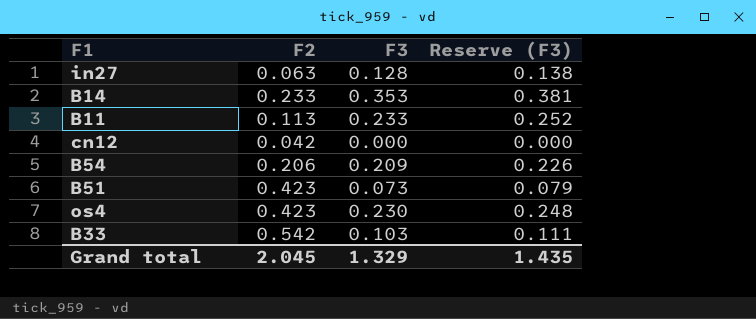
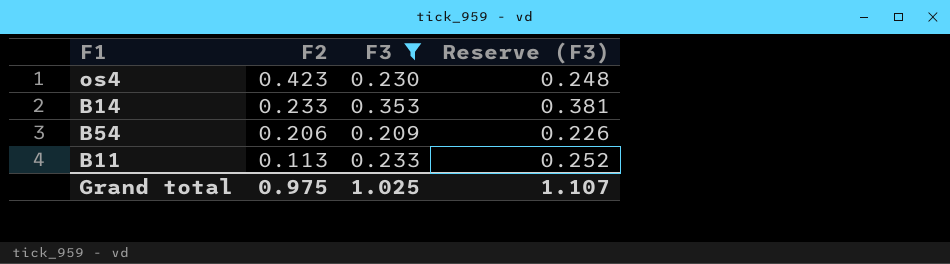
filter: none -> F3 >= 0.209
row order: none -> F2 descending
Grand total | F2: 2.045 -> 0.975
Grand total | F3: 1.329 -> 1.025
Grand total | Reserve (F3): 1.435 -> 1.107

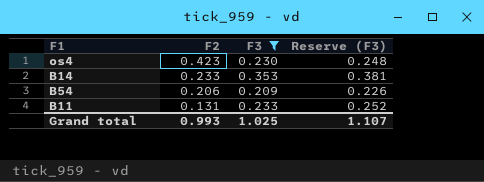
B11 | F2: 0.113 -> 0.131
Grand total | F2: 0.975 -> 0.993

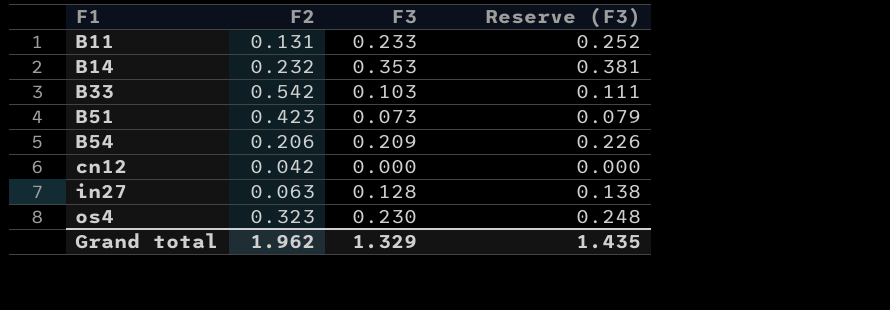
filter: F3 >= 0.209 -> none
row order: F2 descending -> F1 ascending
B14 | F2: 0.233 -> 0.232
os4 | F2: 0.423 -> 0.323
Grand total | F2: 0.993 -> 1.962
Grand total | F3: 1.025 -> 1.329
Grand total | Reserve (F3): 1.107 -> 1.435

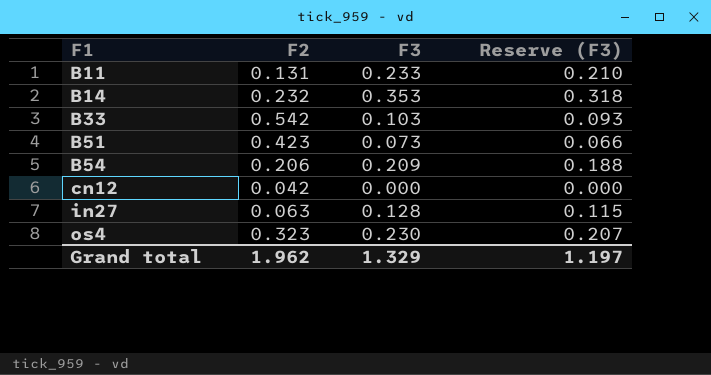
column Reserve (F3) | formula: [F3] * 1.08 -> [F3] * 0.9
Grand total | Reserve (F3): 1.435 -> 1.197

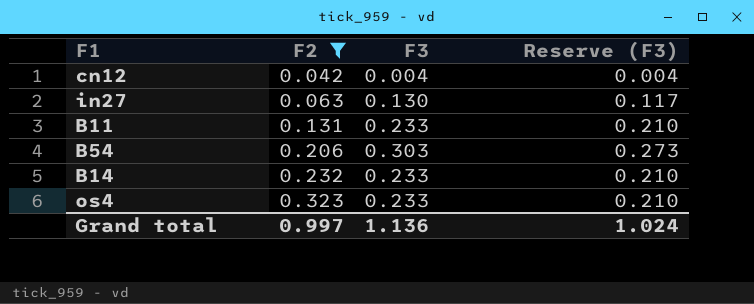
filter: none -> F2 <= 0.323
row order: F1 ascending -> F2 ascending
cn12 | F3: 0.000 -> 0.004
cn12 | Reserve (F3): 0.000 -> 0.004
in27 | F3: 0.128 -> 0.130
in27 | Reserve (F3): 0.115 -> 0.117
B54 | F3: 0.209 -> 0.303
B54 | Reserve (F3): 0.188 -> 0.273
B14 | F3: 0.353 -> 0.233
B14 | Reserve (F3): 0.318 -> 0.210
os4 | F3: 0.230 -> 0.233
os4 | Reserve (F3): 0.207 -> 0.210
Grand total | F2: 1.962 -> 0.997
Grand total | F3: 1.329 -> 1.136
Grand total | Reserve (F3): 1.197 -> 1.024

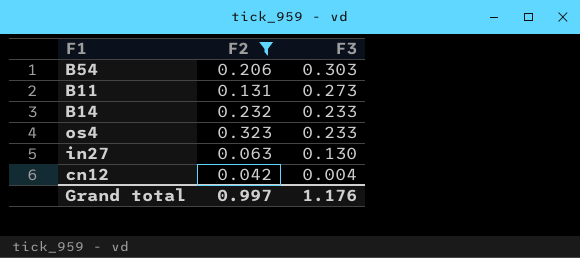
row order: F2 ascending -> F3 descending
column Reserve (F3) | formula: [F3] * 0.9 -> none
B11 | F3: 0.233 -> 0.273
Grand total | F3: 1.136 -> 1.176

